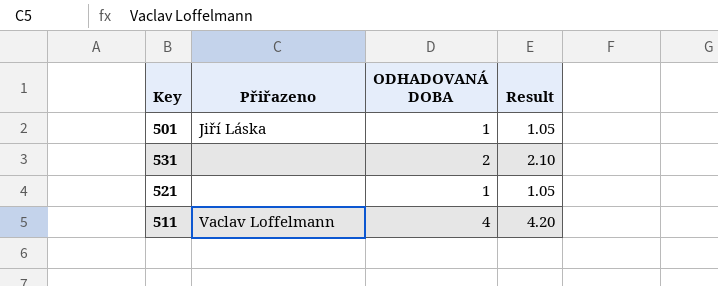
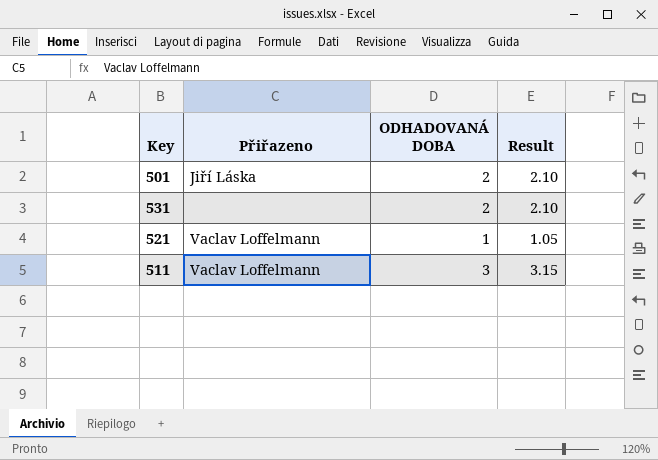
501 | ODHADOVANÁ DOBA: 1 -> 2
501 | Result: 1.05 -> 2.10
521 | Přiřazeno: none -> Vaclav Loffelmann
511 | ODHADOVANÁ DOBA: 4 -> 3
511 | Result: 4.20 -> 3.15

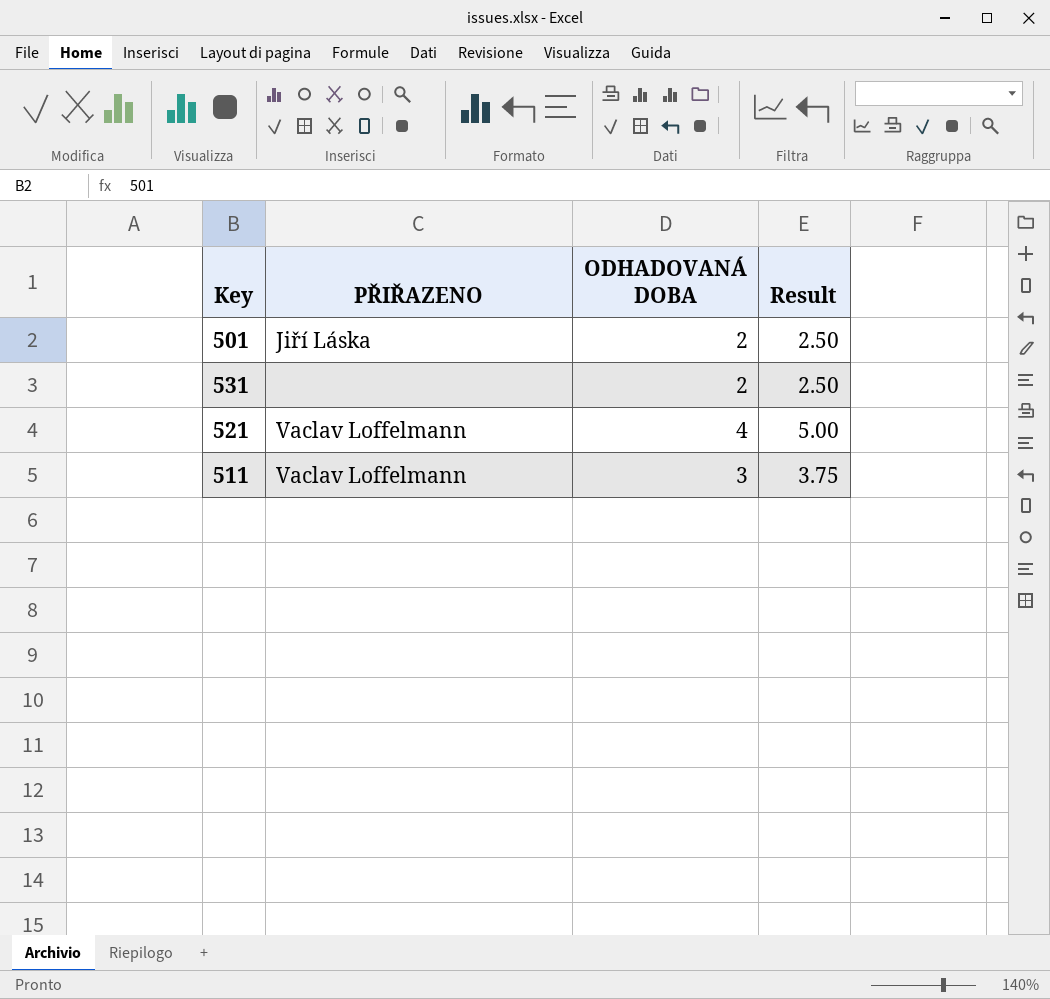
column name: Přiřazeno -> PŘIŘAZENO
column Result | formula: [ODHADOVANÁ DOBA] * 1.05 -> [ODHADOVANÁ DOBA] * 1.25
521 | ODHADOVANÁ DOBA: 1 -> 4

